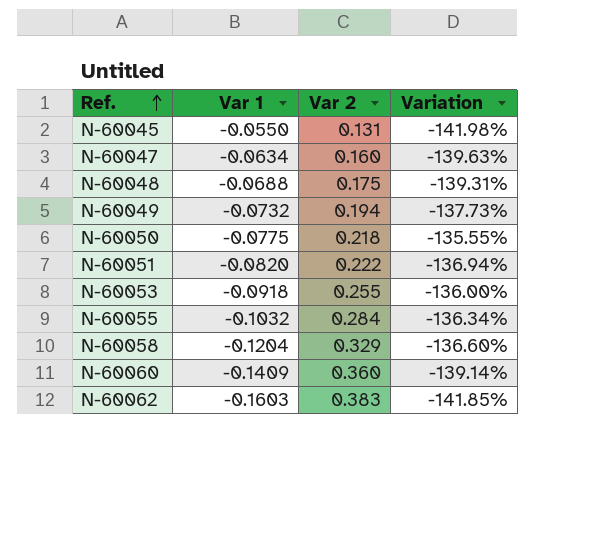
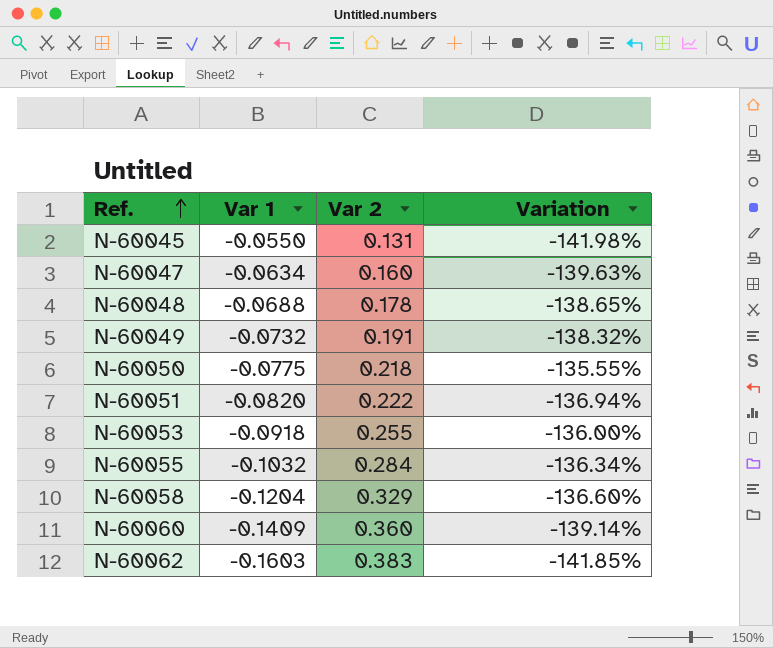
N-60048 | Var 2: 0.175 -> 0.178
N-60048 | Variation: -139.31% -> -138.65%
N-60049 | Var 2: 0.194 -> 0.191
N-60049 | Variation: -137.73% -> -138.32%

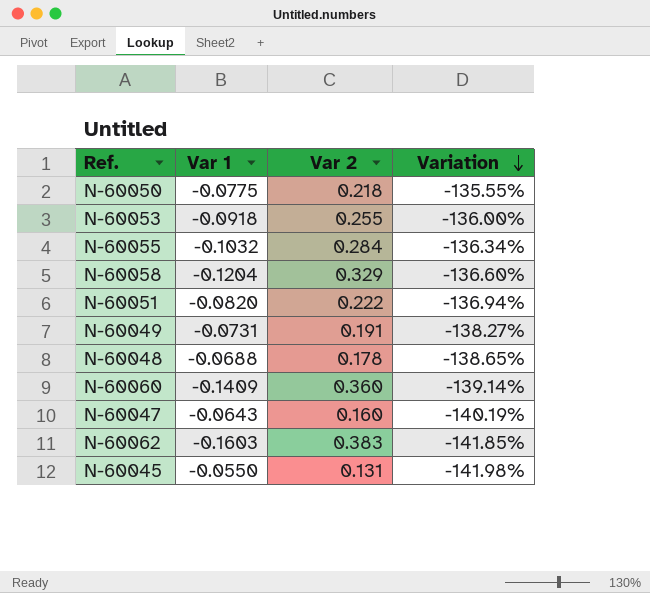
row order: Ref. ascending -> Variation descending
N-60049 | Var 1: -0.0732 -> -0.0731
N-60049 | Variation: -138.32% -> -138.27%
N-60047 | Var 1: -0.0634 -> -0.0643
N-60047 | Variation: -139.63% -> -140.19%

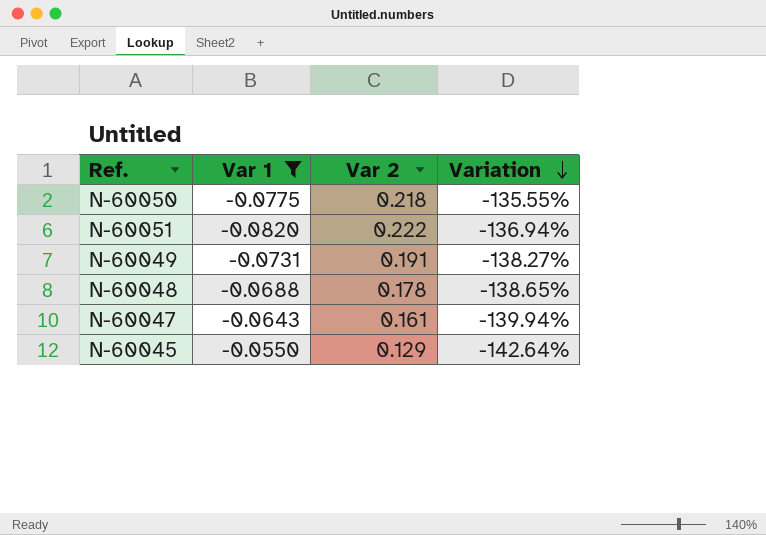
filter: none -> Var 1 >= -0.0820
N-60047 | Var 2: 0.160 -> 0.161
N-60047 | Variation: -140.19% -> -139.94%
N-60045 | Var 2: 0.131 -> 0.129
N-60045 | Variation: -141.98% -> -142.64%

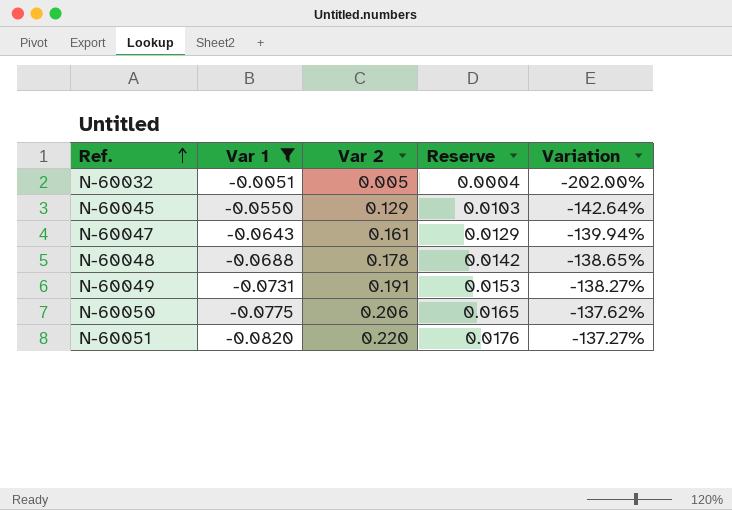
row order: Variation descending -> Ref. ascending
column Reserve | formula: none -> [Var 2] * 0.08
row N-60032: none -> -0.0051 | 0.005 | 0.0004 | -202.00%
N-60050 | Var 2: 0.218 -> 0.206
N-60050 | Variation: -135.55% -> -137.62%
N-60051 | Var 2: 0.222 -> 0.220
N-60051 | Variation: -136.94% -> -137.27%

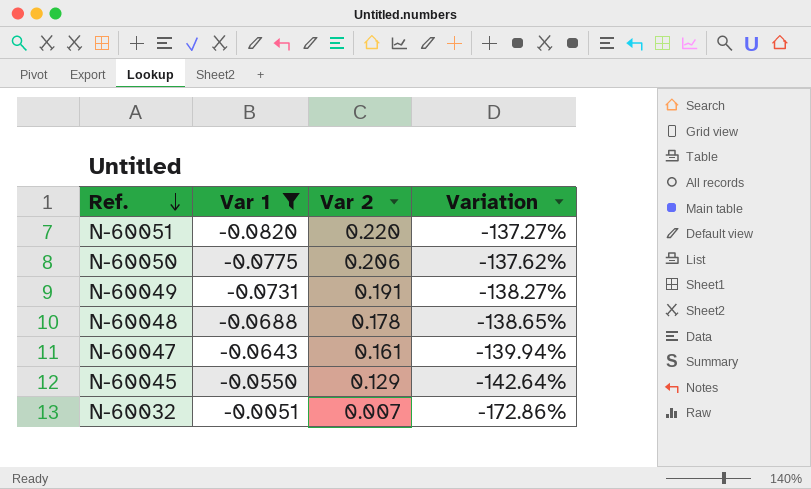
row order: Ref. ascending -> Ref. descending
column Reserve | formula: [Var 2] * 0.08 -> none
N-60032 | Var 2: 0.005 -> 0.007
N-60032 | Variation: -202.00% -> -172.86%

